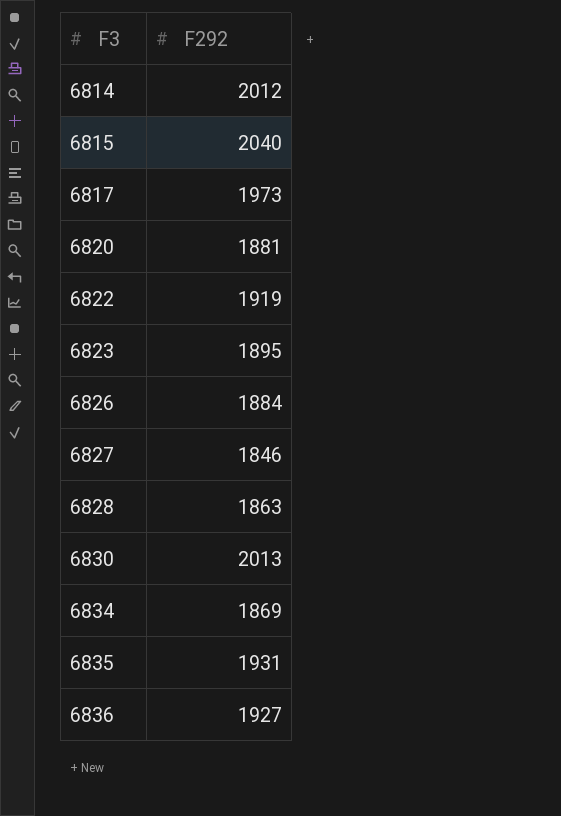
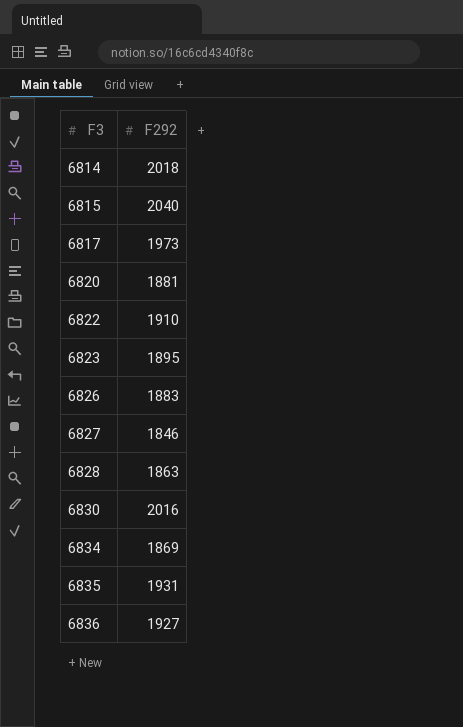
6814 | F292: 2012 -> 2018
6822 | F292: 1919 -> 1910
6826 | F292: 1884 -> 1883
6830 | F292: 2013 -> 2016

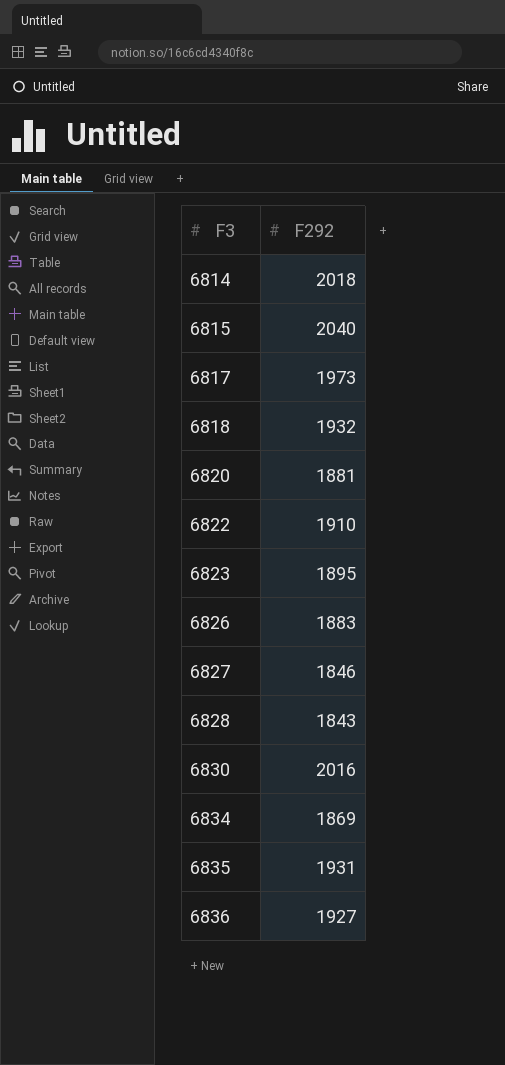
row 6818: none -> 1932
6828 | F292: 1863 -> 1843

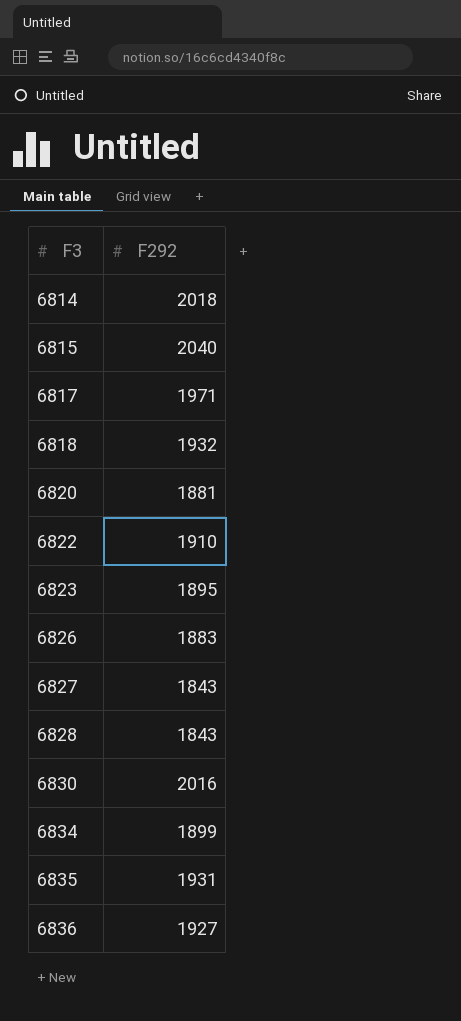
6817 | F292: 1973 -> 1971
6827 | F292: 1846 -> 1843
6834 | F292: 1869 -> 1899

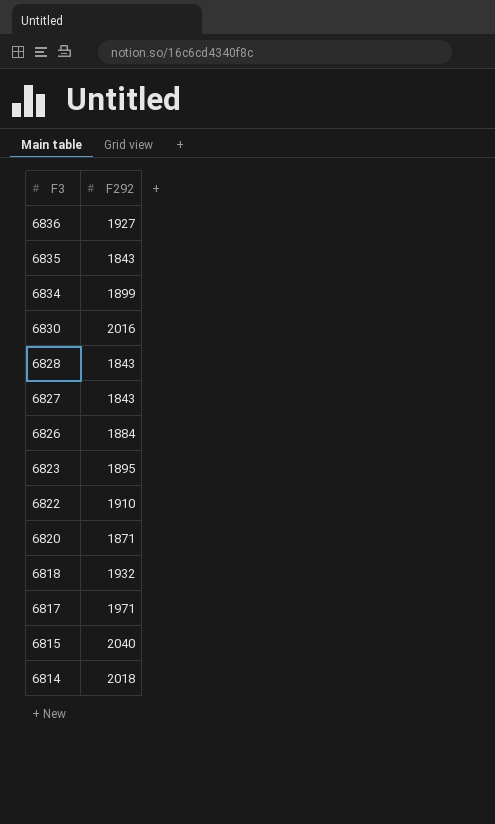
row order: F3 ascending -> F3 descending
6835 | F292: 1931 -> 1843
6826 | F292: 1883 -> 1884
6820 | F292: 1881 -> 1871

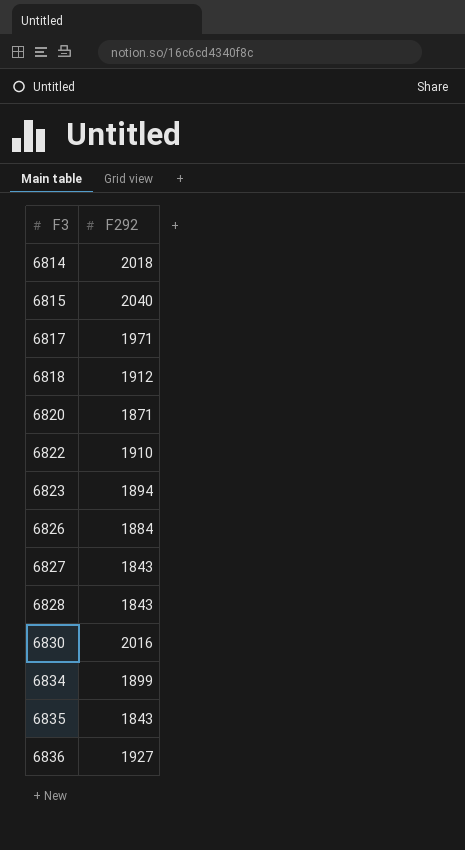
row order: F3 descending -> F3 ascending
6818 | F292: 1932 -> 1912
6823 | F292: 1895 -> 1894

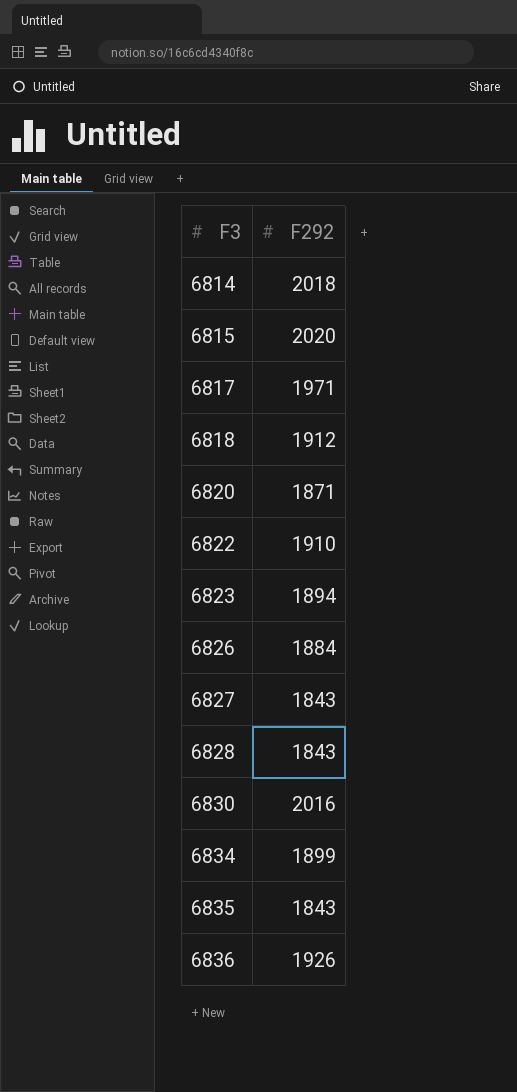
6815 | F292: 2040 -> 2020
6836 | F292: 1927 -> 1926

